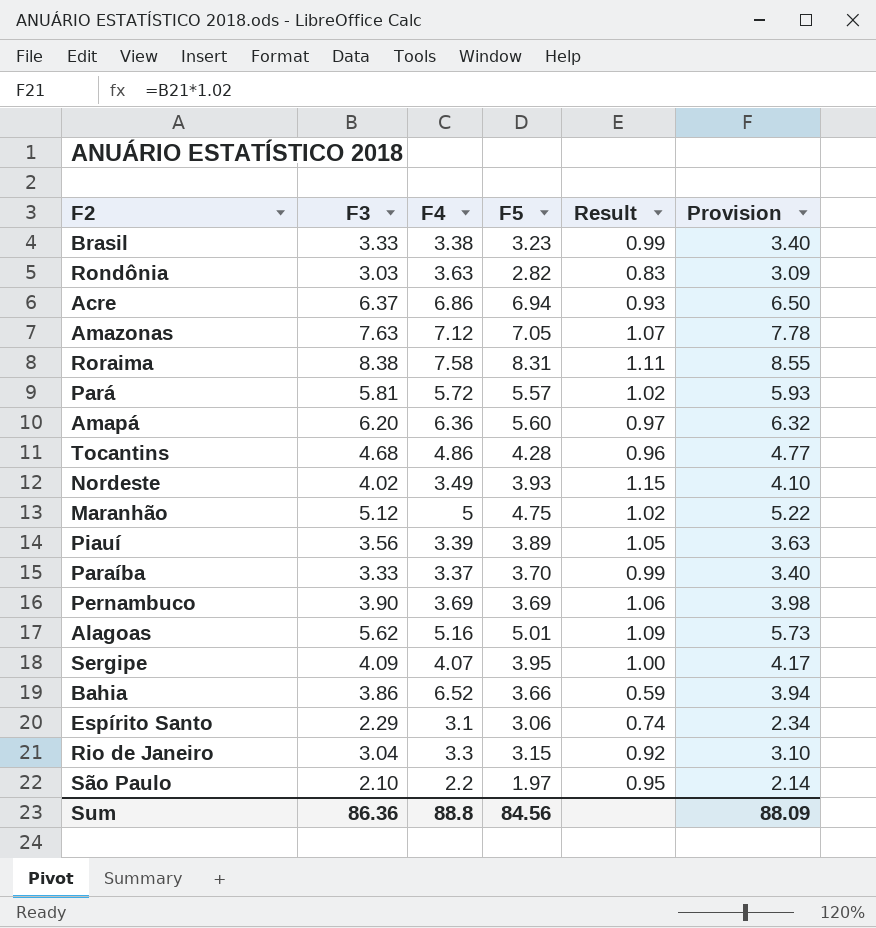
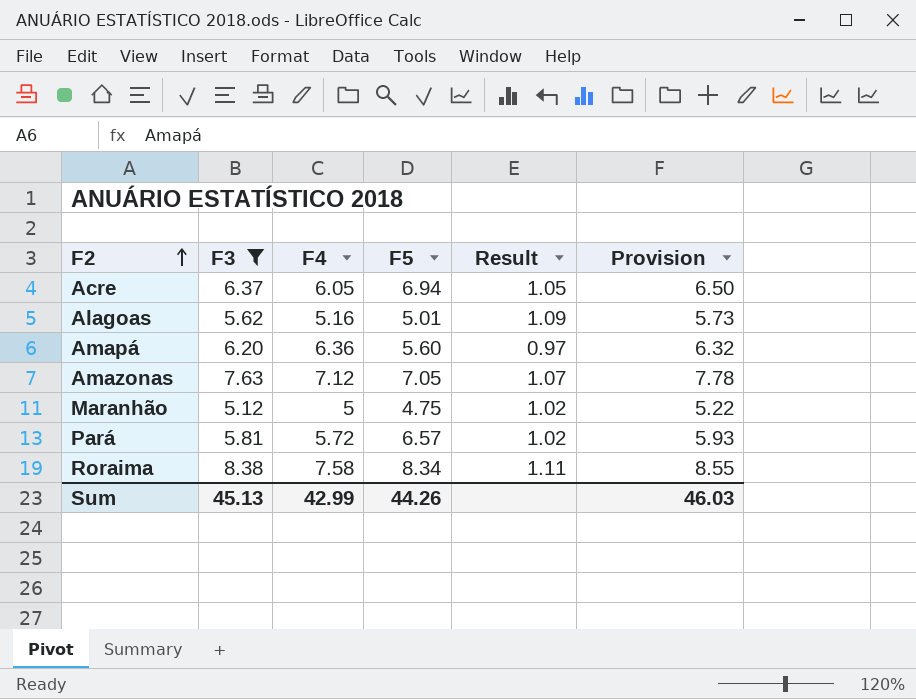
filter: none -> F3 >= 5.12
row order: none -> F2 ascending
Acre | F4: 6.86 -> 6.05
Acre | Result: 0.93 -> 1.05
Pará | F5: 5.57 -> 6.57
Roraima | F5: 8.31 -> 8.34
Sum | F3: 86.36 -> 45.13
Sum | F4: 88.8 -> 42.99
Sum | F5: 84.56 -> 44.26
Sum | Provision: 88.09 -> 46.03

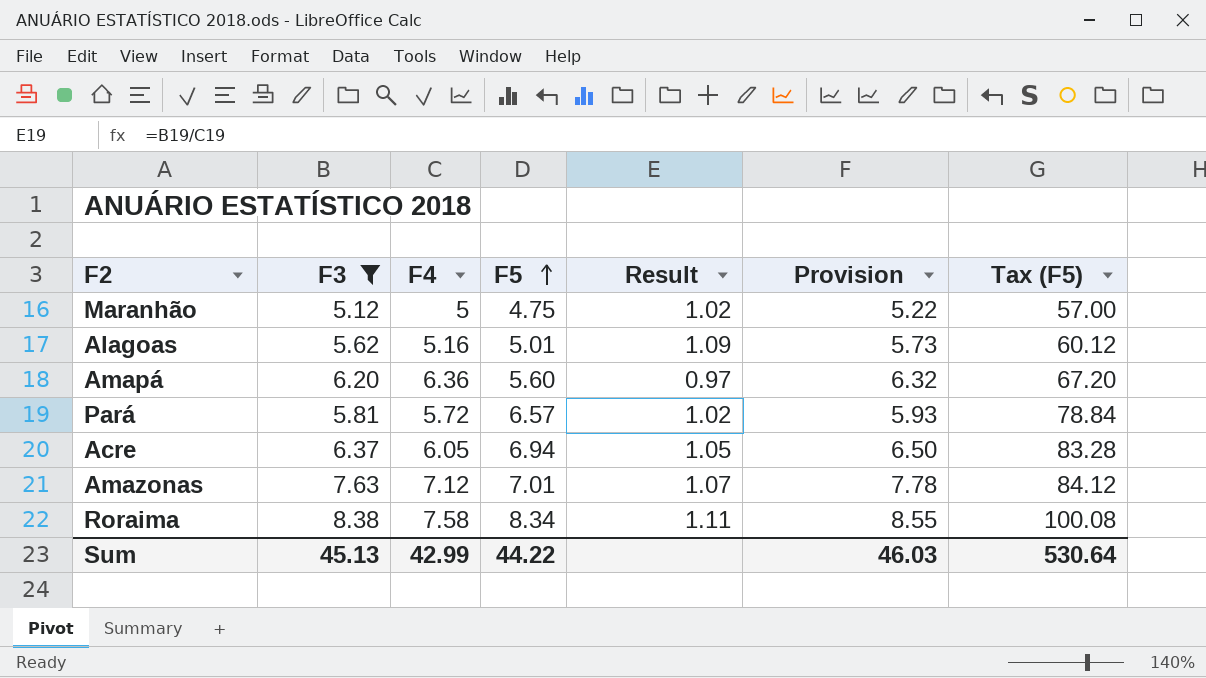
row order: F2 ascending -> F5 ascending
column Tax (F5) | formula: none -> [F5] * 12
Amazonas | F5: 7.05 -> 7.01
Sum | F5: 44.26 -> 44.22

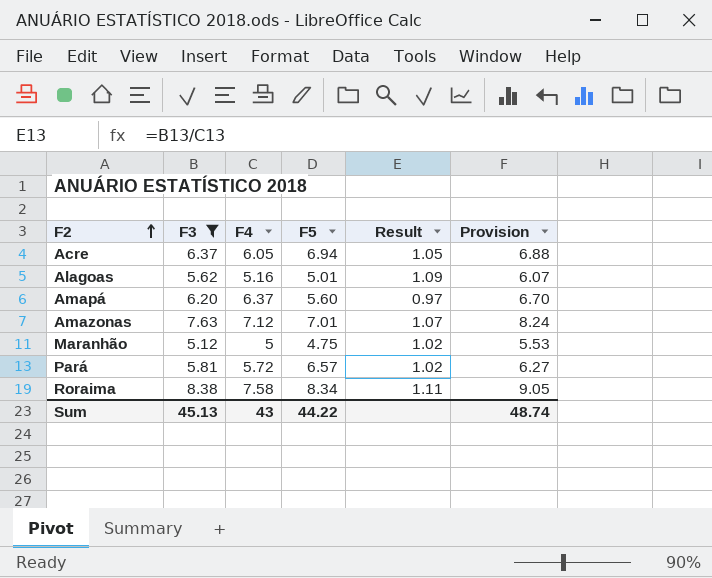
row order: F5 ascending -> F2 ascending
column Tax (F5) | formula: [F5] * 12 -> none
column Provision | formula: [F3] * 1.02 -> [F3] * 1.08
Amapá | F4: 6.36 -> 6.37
Sum | F4: 42.99 -> 43
Sum | Provision: 46.03 -> 48.74

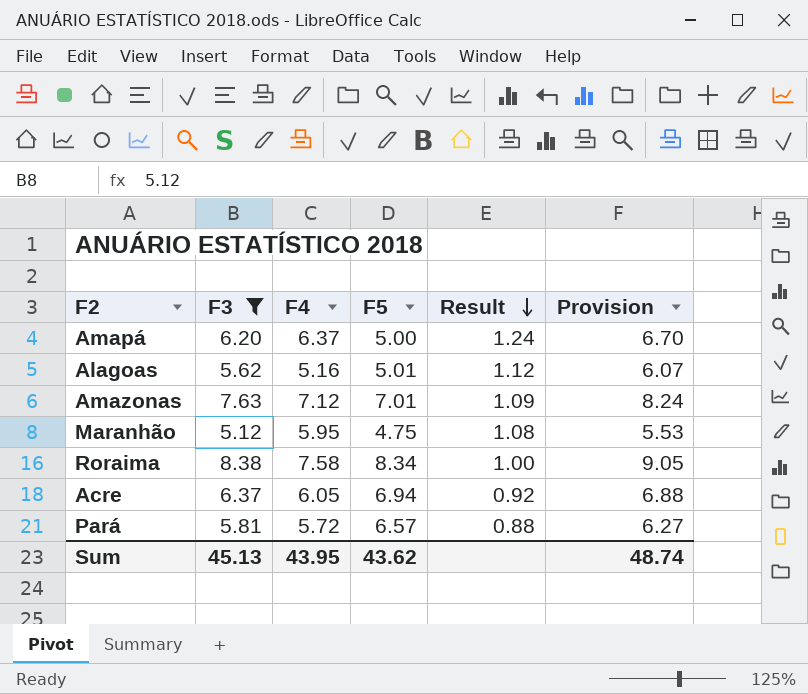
row order: F2 ascending -> Result descending
column Result | formula: [F3] / [F4] -> [F3] / [F5]
Amapá | F5: 5.60 -> 5.00
Maranhão | F4: 5 -> 5.95
Sum | F4: 43 -> 43.95
Sum | F5: 44.22 -> 43.62

